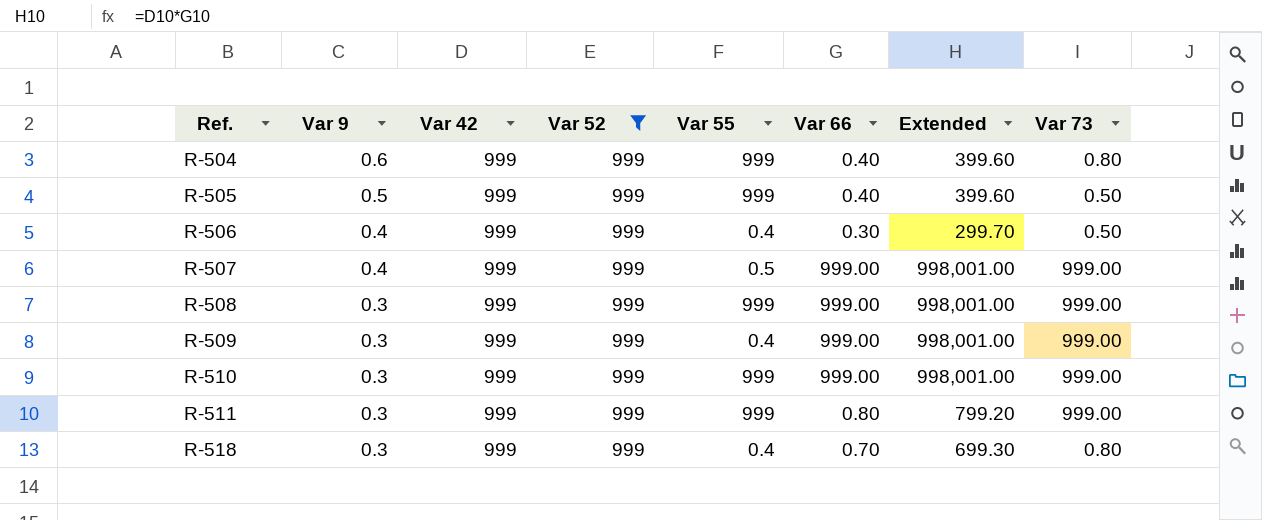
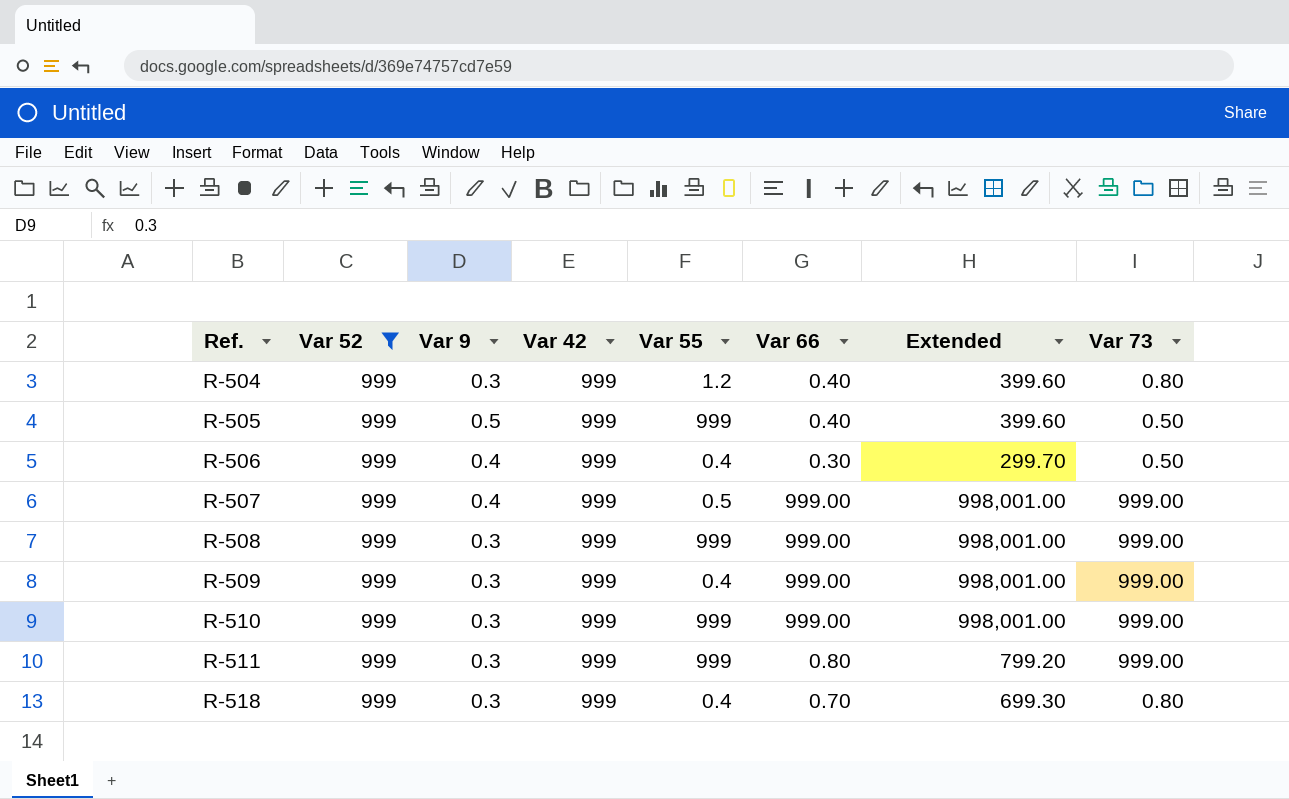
column Var 52 | position: 4 -> 2
R-504 | Var 9: 0.6 -> 0.3
R-504 | Var 55: 999 -> 1.2

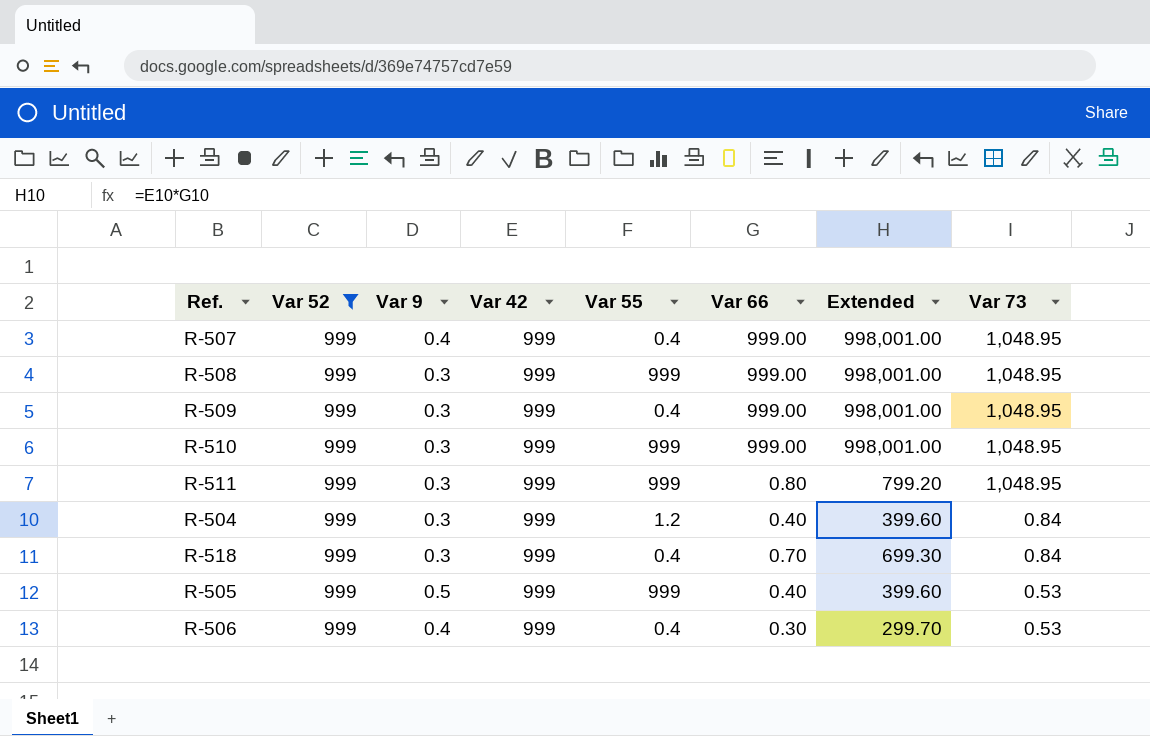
row order: Ref. ascending -> Var 73 descending
R-507 | Var 55: 0.5 -> 0.4
R-507 | Var 73: 999.00 -> 1,048.95
R-508 | Var 73: 999.00 -> 1,048.95
R-509 | Var 73: 999.00 -> 1,048.95
R-510 | Var 73: 999.00 -> 1,048.95
R-511 | Var 73: 999.00 -> 1,048.95
R-504 | Var 73: 0.80 -> 0.84
R-518 | Var 73: 0.80 -> 0.84
R-505 | Var 73: 0.50 -> 0.53
R-506 | Var 73: 0.50 -> 0.53

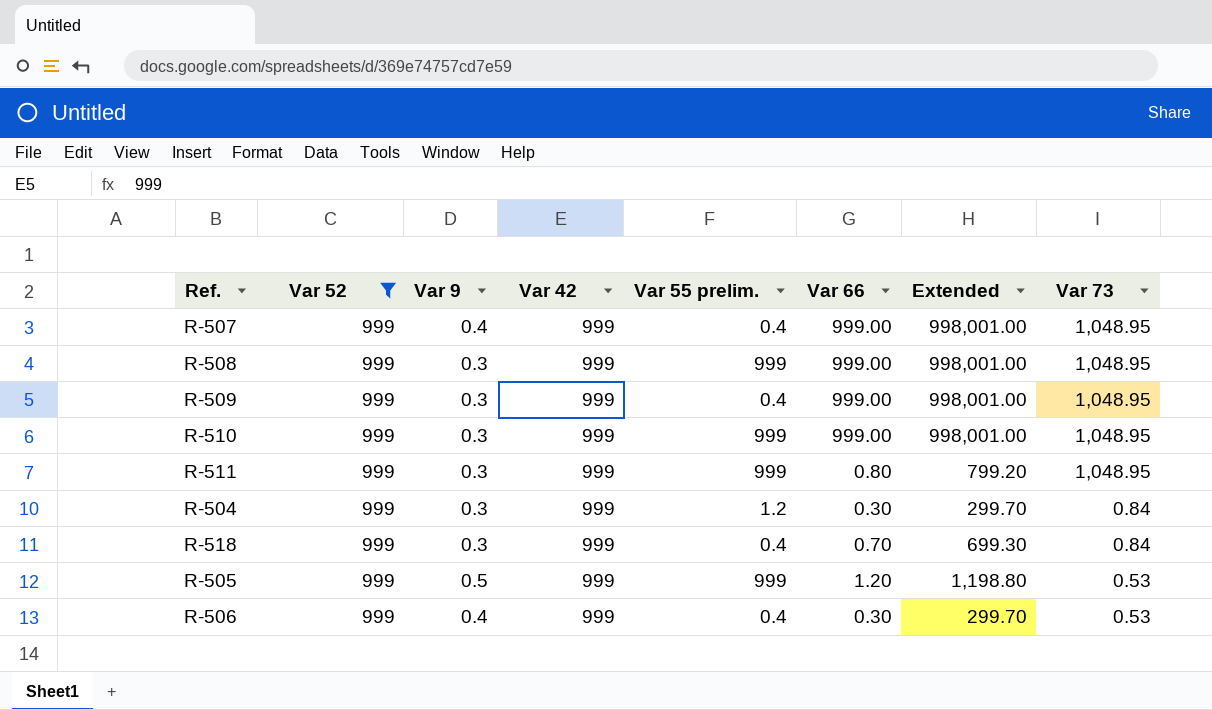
column name: Var 55 -> Var 55 prelim.
R-504 | Var 66: 0.40 -> 0.30
R-504 | Extended: 399.60 -> 299.70
R-505 | Var 66: 0.40 -> 1.20
R-505 | Extended: 399.60 -> 1,198.80

